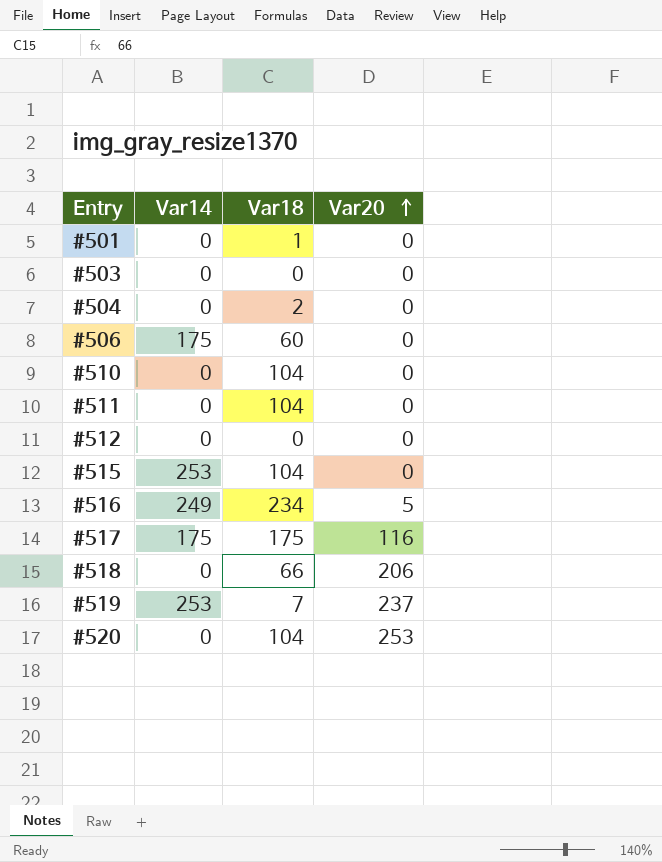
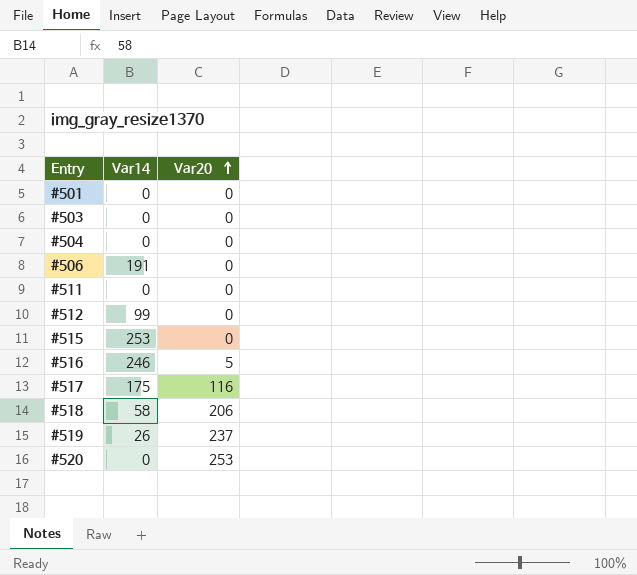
column Var18 | position: 3 -> none
row #510: 0 | 104 | 0 -> none
#506 | Var14: 175 -> 191
#512 | Var14: 0 -> 99
#516 | Var14: 249 -> 246
#518 | Var14: 0 -> 58
#519 | Var14: 253 -> 26

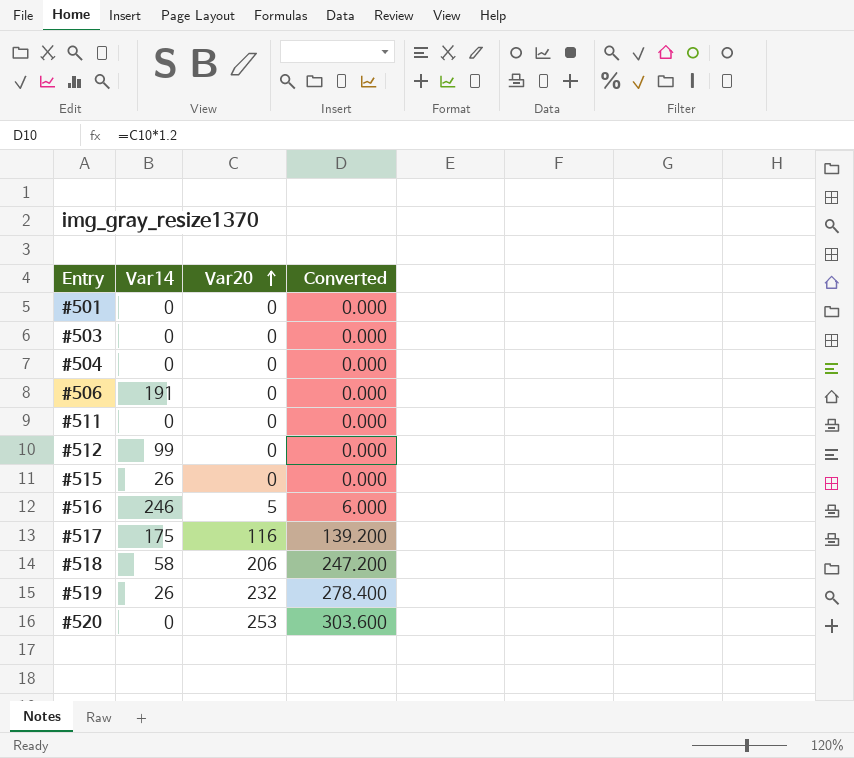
column Converted | formula: none -> [Var20] * 1.2
#515 | Var14: 253 -> 26
#519 | Var20: 237 -> 232

